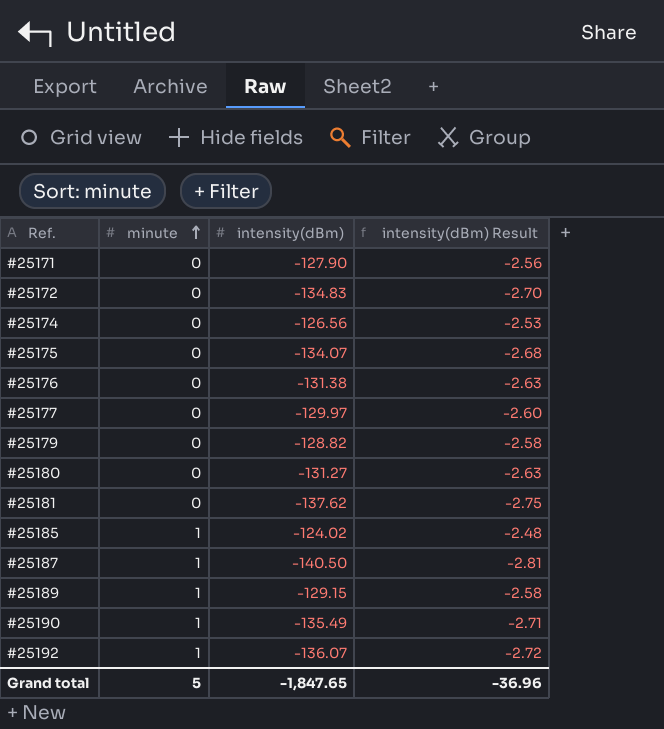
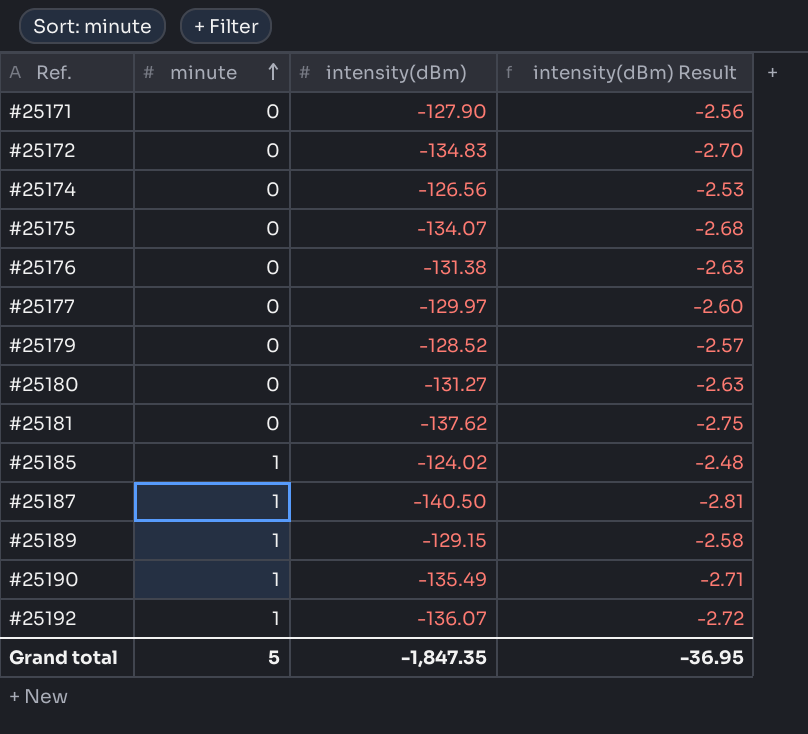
#25179 | intensity(dBm): -128.82 -> -128.52
#25179 | intensity(dBm) Result: -2.58 -> -2.57
Grand total | intensity(dBm): -1,847.65 -> -1,847.35
Grand total | intensity(dBm) Result: -36.96 -> -36.95

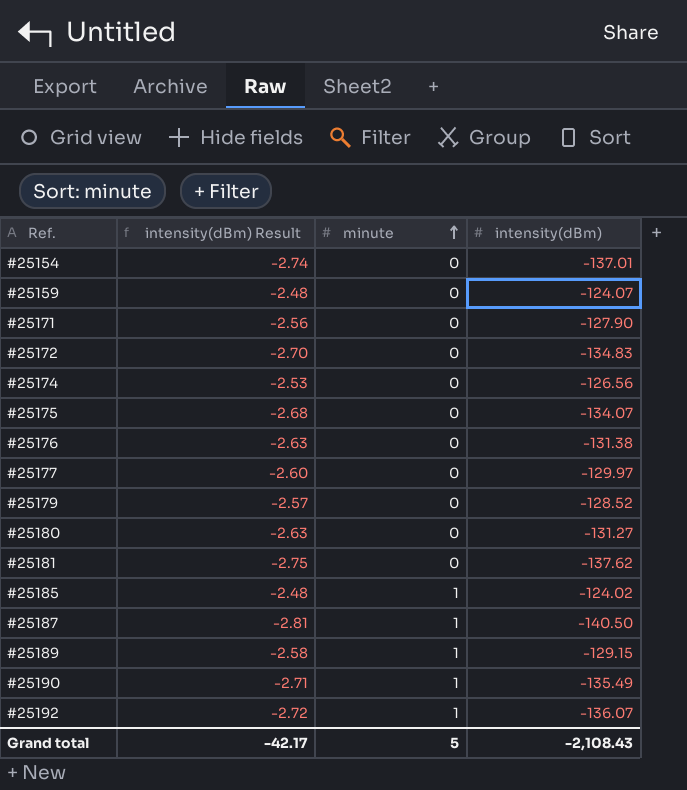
column intensity(dBm) Result | position: 4 -> 2
row #25154: none -> -2.74 | 0 | -137.01
row #25159: none -> -2.48 | 0 | -124.07
Grand total | intensity(dBm) Result: -36.95 -> -42.17
Grand total | intensity(dBm): -1,847.35 -> -2,108.43

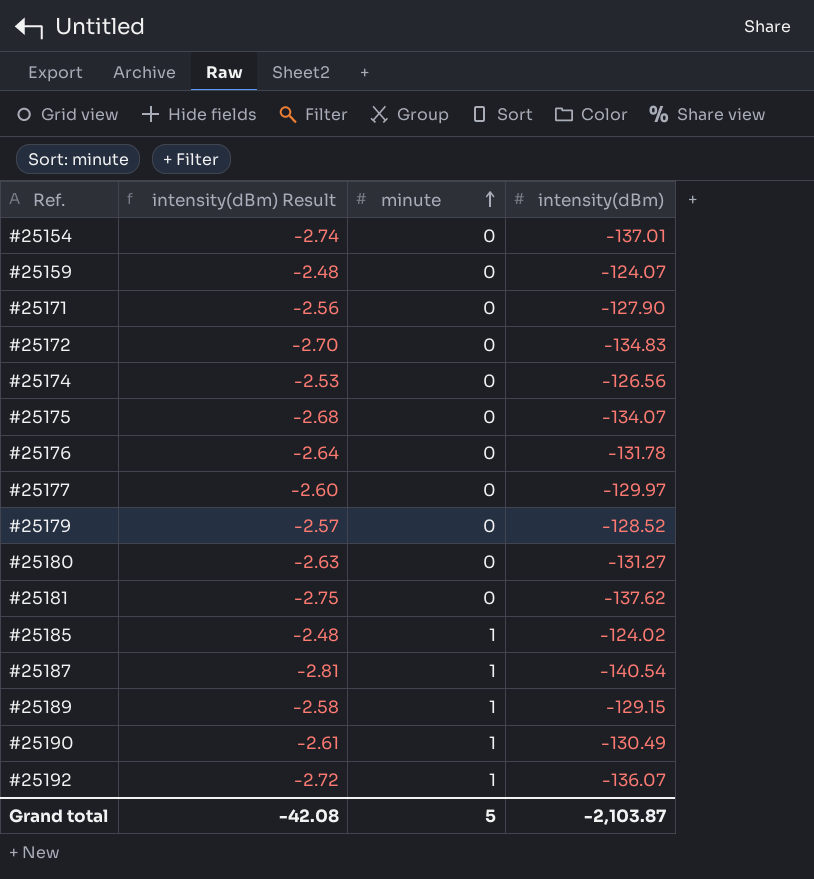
#25176 | intensity(dBm) Result: -2.63 -> -2.64
#25176 | intensity(dBm): -131.38 -> -131.78
#25187 | intensity(dBm): -140.50 -> -140.54
#25190 | intensity(dBm) Result: -2.71 -> -2.61
#25190 | intensity(dBm): -135.49 -> -130.49
Grand total | intensity(dBm) Result: -42.17 -> -42.08
Grand total | intensity(dBm): -2,108.43 -> -2,103.87

